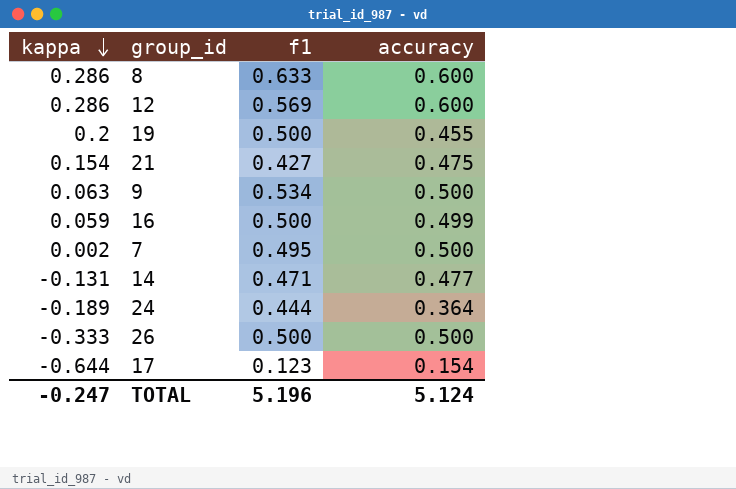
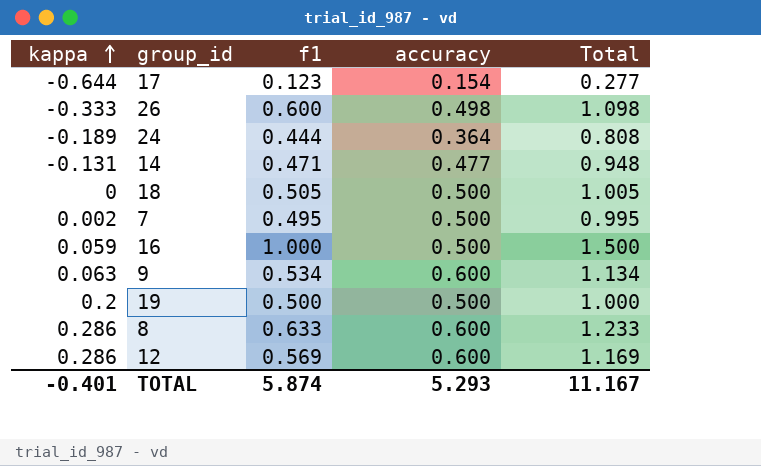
row order: kappa descending -> kappa ascending
column Total | formula: none -> [f1] + [accuracy]
row 21: 0.154 | 0.427 | 0.475 -> none
26 | f1: 0.500 -> 0.600
26 | accuracy: 0.500 -> 0.498
row 18: none -> 0 | 0.505 | 0.500 | 1.005
16 | f1: 0.500 -> 1.000
16 | accuracy: 0.499 -> 0.500
9 | accuracy: 0.500 -> 0.600
19 | accuracy: 0.455 -> 0.500
TOTAL | kappa: -0.247 -> -0.401
TOTAL | f1: 5.196 -> 5.874
TOTAL | accuracy: 5.124 -> 5.293

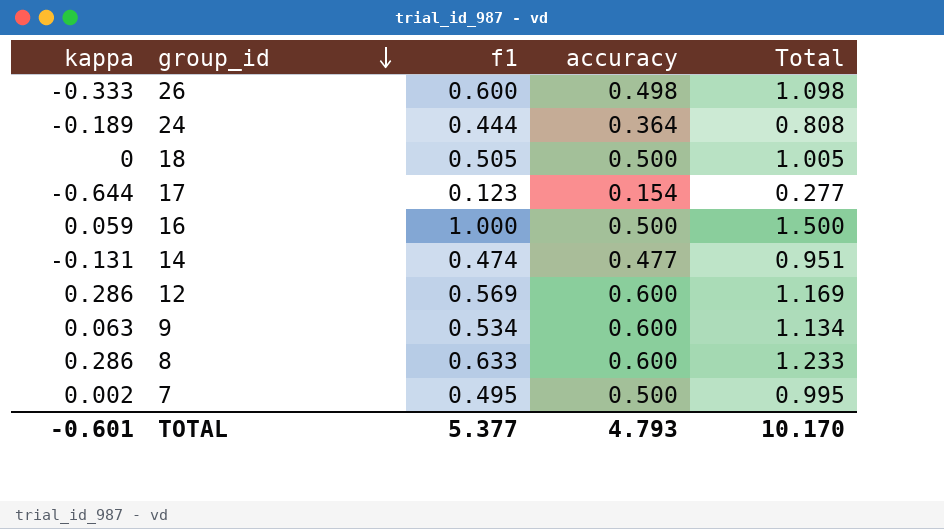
row order: kappa ascending -> group_id descending
row 19: 0.2 | 0.500 | 0.500 | 1.000 -> none
14 | f1: 0.471 -> 0.474
14 | Total: 0.948 -> 0.951
TOTAL | kappa: -0.401 -> -0.601
TOTAL | f1: 5.874 -> 5.377
TOTAL | accuracy: 5.293 -> 4.793
TOTAL | Total: 11.167 -> 10.170

